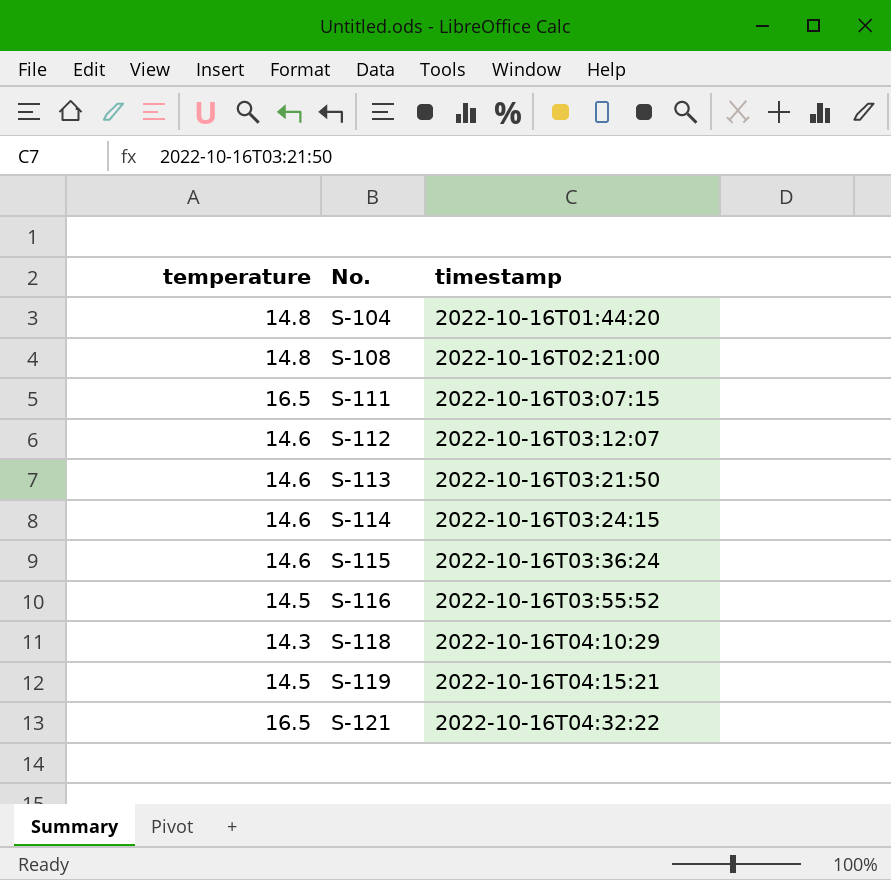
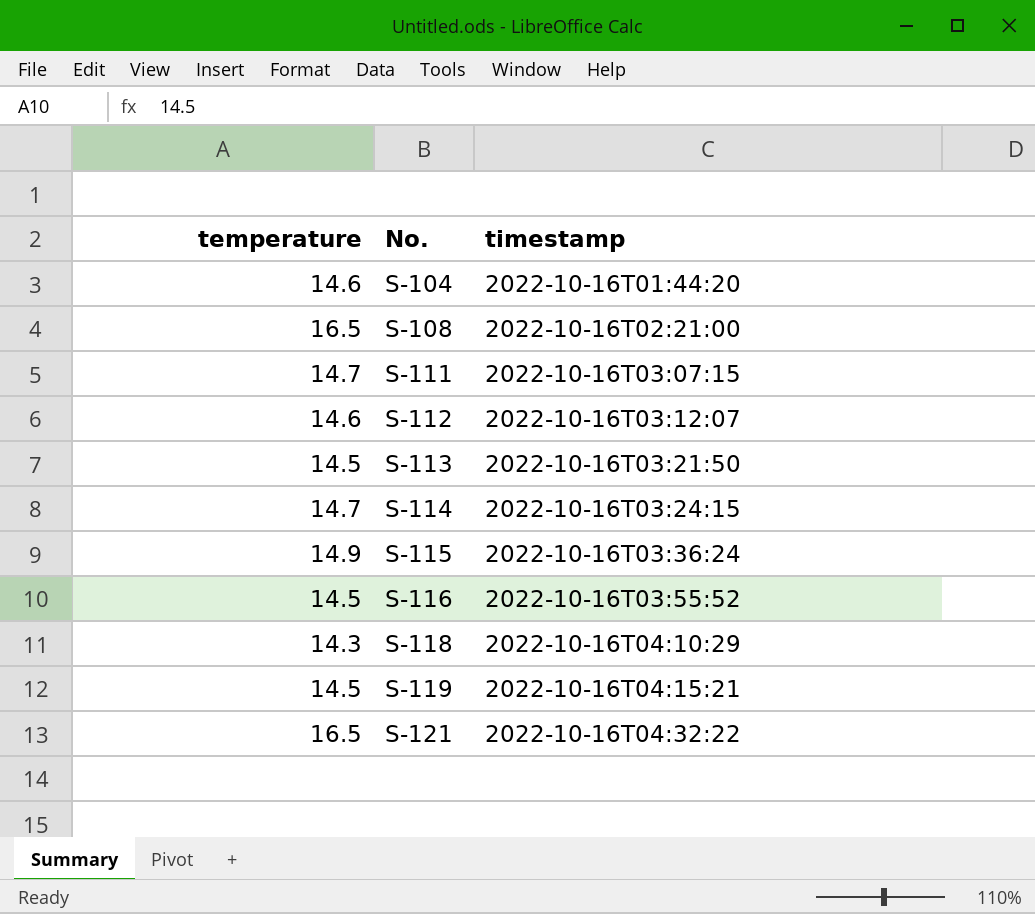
S-104 | temperature: 14.8 -> 14.6
S-108 | temperature: 14.8 -> 16.5
S-111 | temperature: 16.5 -> 14.7
S-113 | temperature: 14.6 -> 14.5
S-114 | temperature: 14.6 -> 14.7
S-115 | temperature: 14.6 -> 14.9

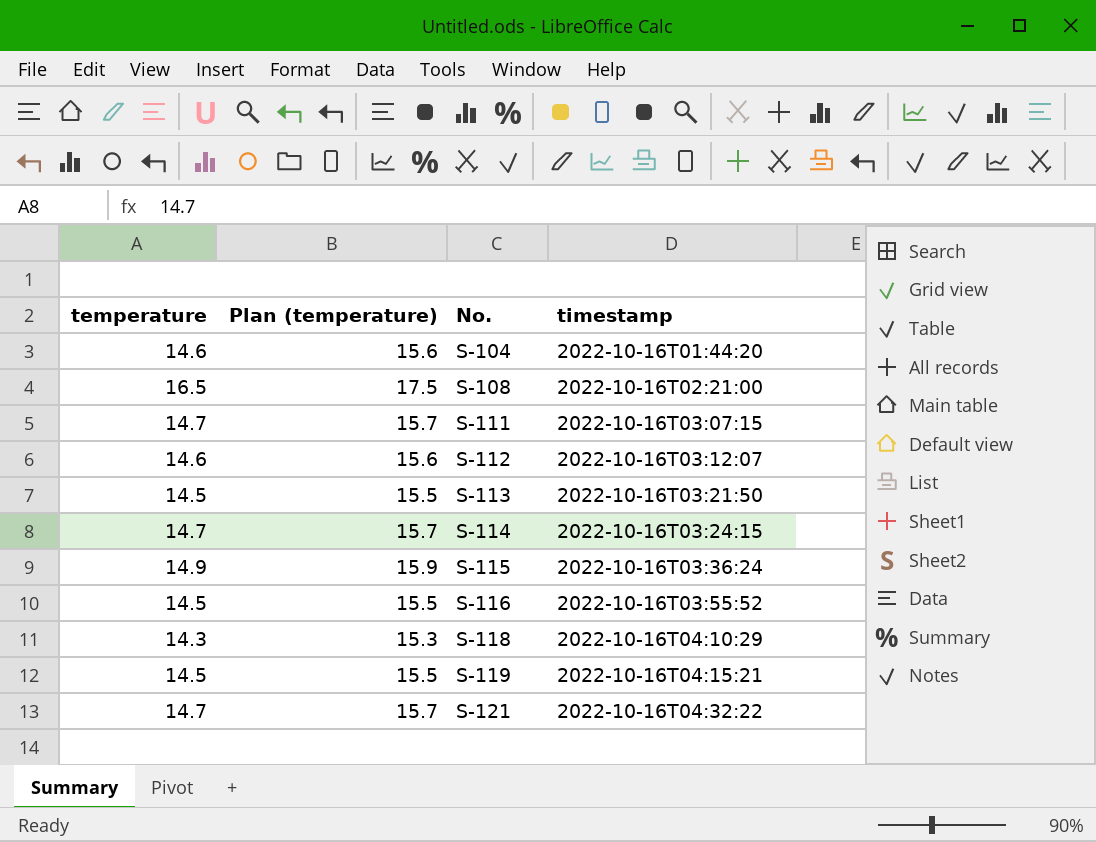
column Plan (temperature) | formula: none -> [temperature] + 1
S-121 | temperature: 16.5 -> 14.7

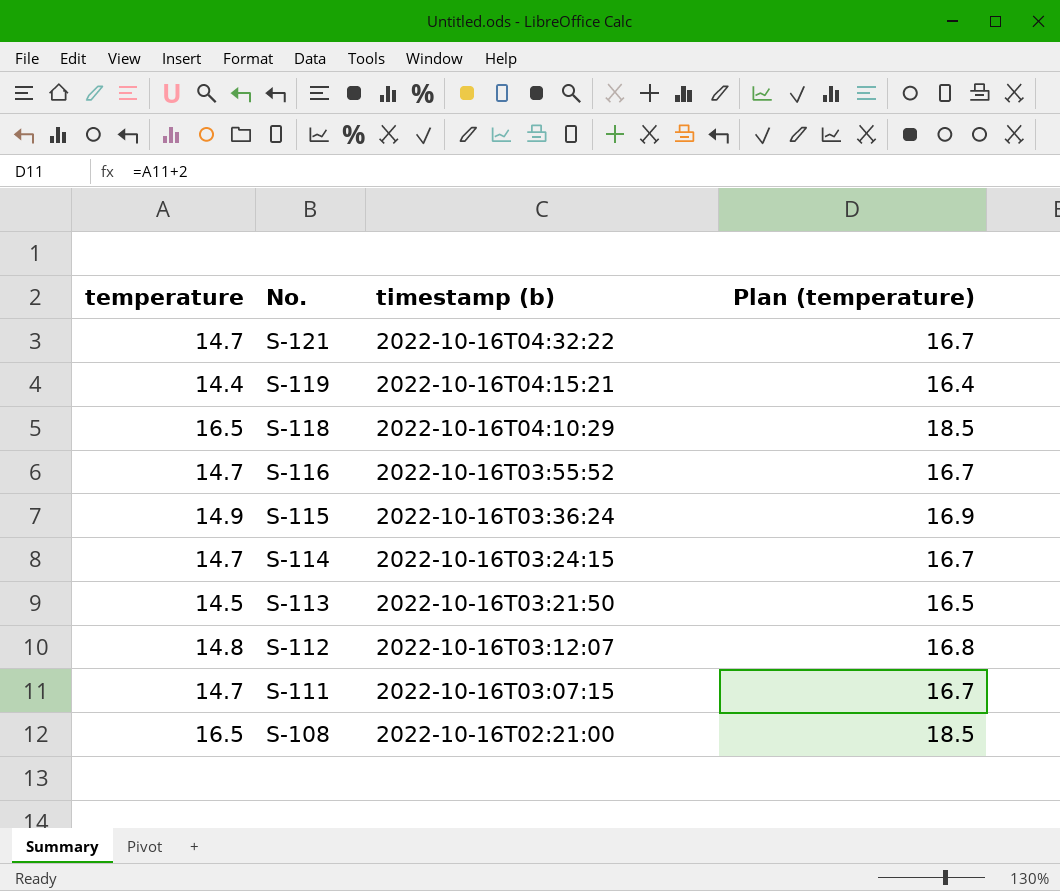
row order: No. ascending -> No. descending
column name: timestamp -> timestamp (b)
column Plan (temperature) | formula: [temperature] + 1 -> [temperature] + 2
column Plan (temperature) | position: 2 -> 4
row S-104: 14.6 | 15.6 | 2022-10-16T01:44:20 -> none
S-119 | temperature: 14.5 -> 14.4
S-118 | temperature: 14.3 -> 16.5
S-116 | temperature: 14.5 -> 14.7
S-112 | temperature: 14.6 -> 14.8

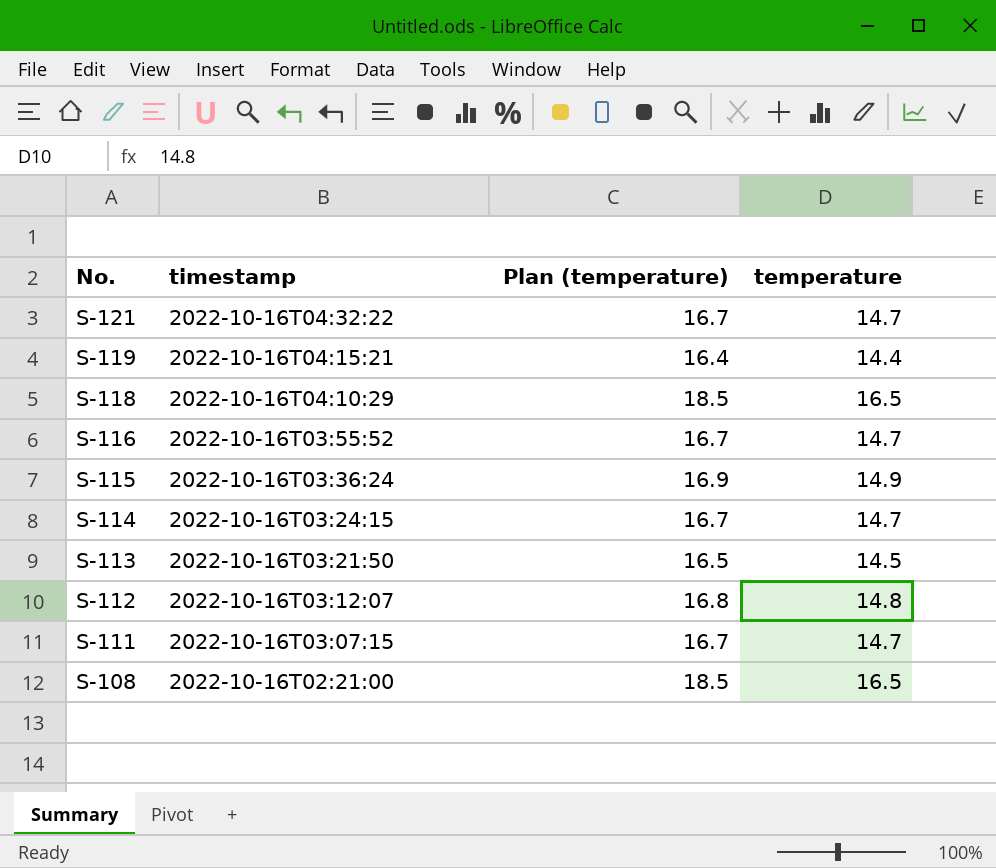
column name: timestamp (b) -> timestamp
column temperature | position: 1 -> 4

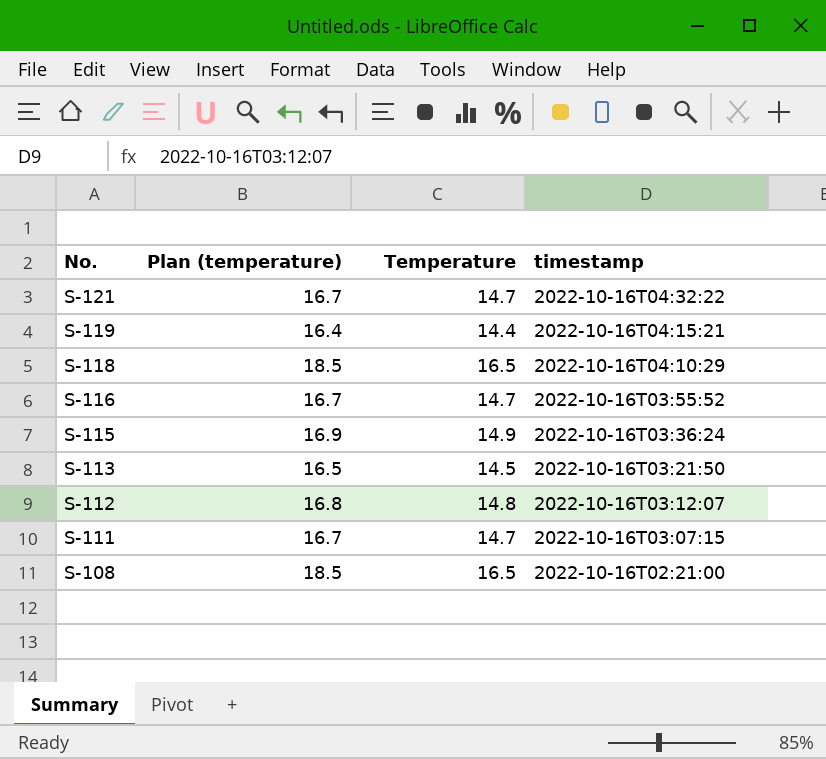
column name: temperature -> Temperature
column timestamp | position: 2 -> 4
row S-114: 2022-10-16T03:24:15 | 16.7 | 14.7 -> none

